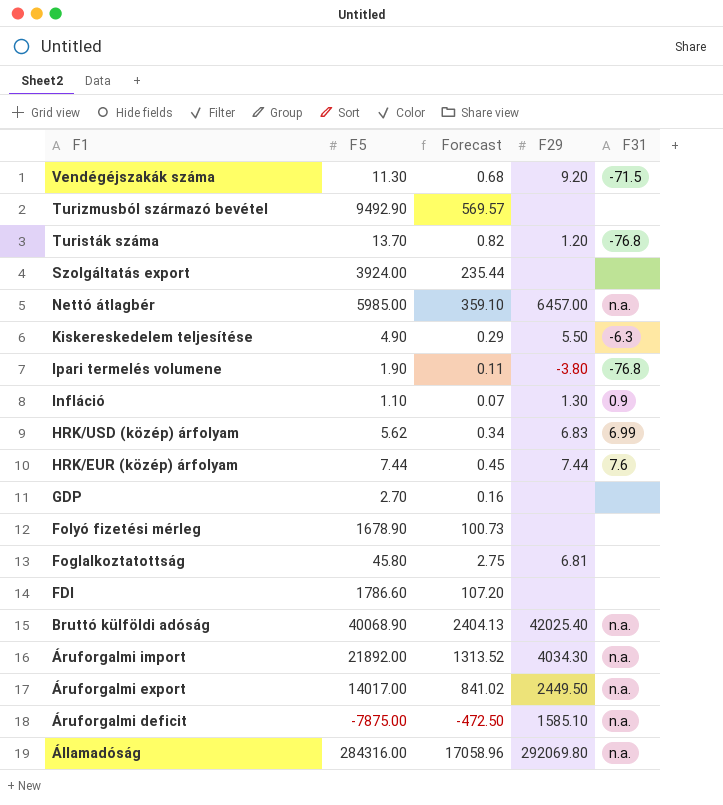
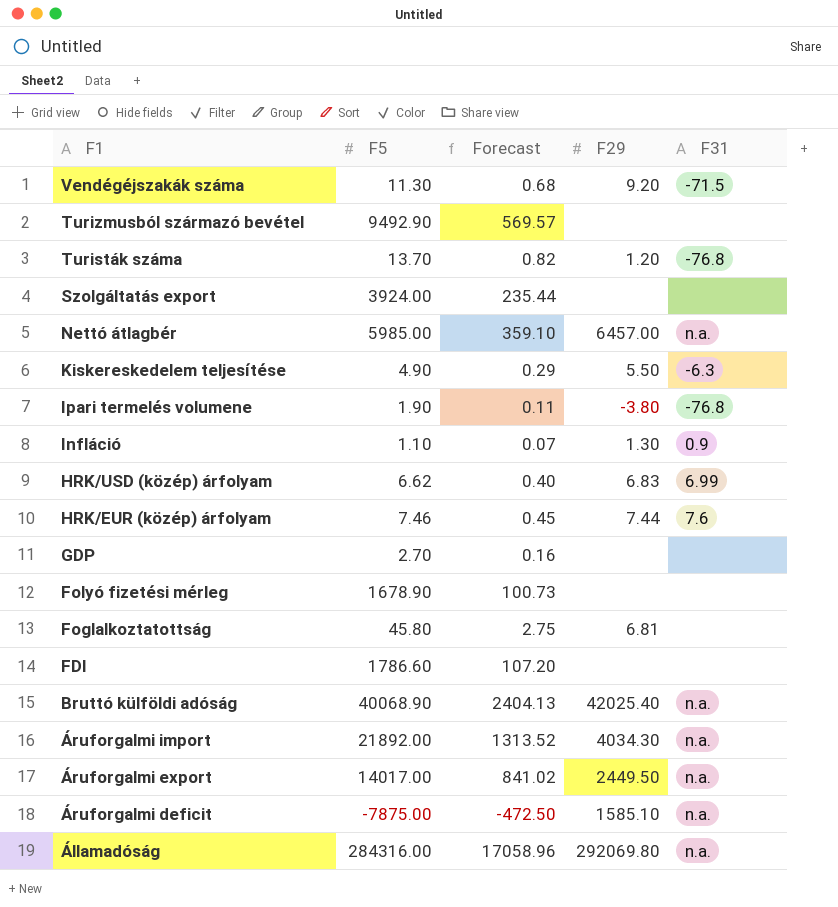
HRK/USD (közép) árfolyam | F5: 5.62 -> 6.62
HRK/USD (közép) árfolyam | Forecast: 0.34 -> 0.40
HRK/EUR (közép) árfolyam | F5: 7.44 -> 7.46

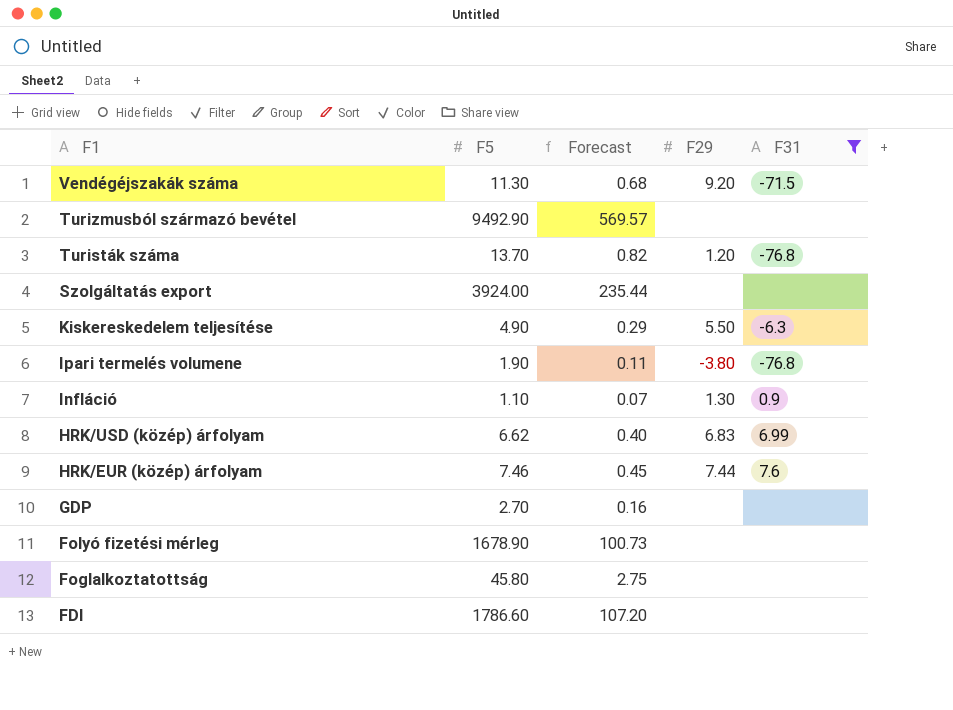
filter: none -> F31 != n.a.
Foglalkoztatottság | F29: 6.81 -> none

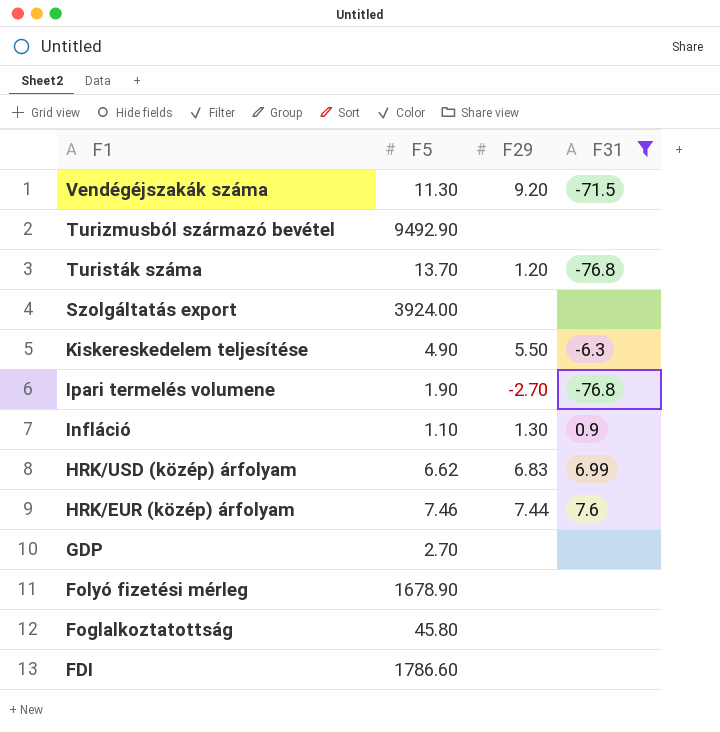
column Forecast | formula: [F5] * 0.06 -> none
Ipari termelés volumene | F29: -3.80 -> -2.70

